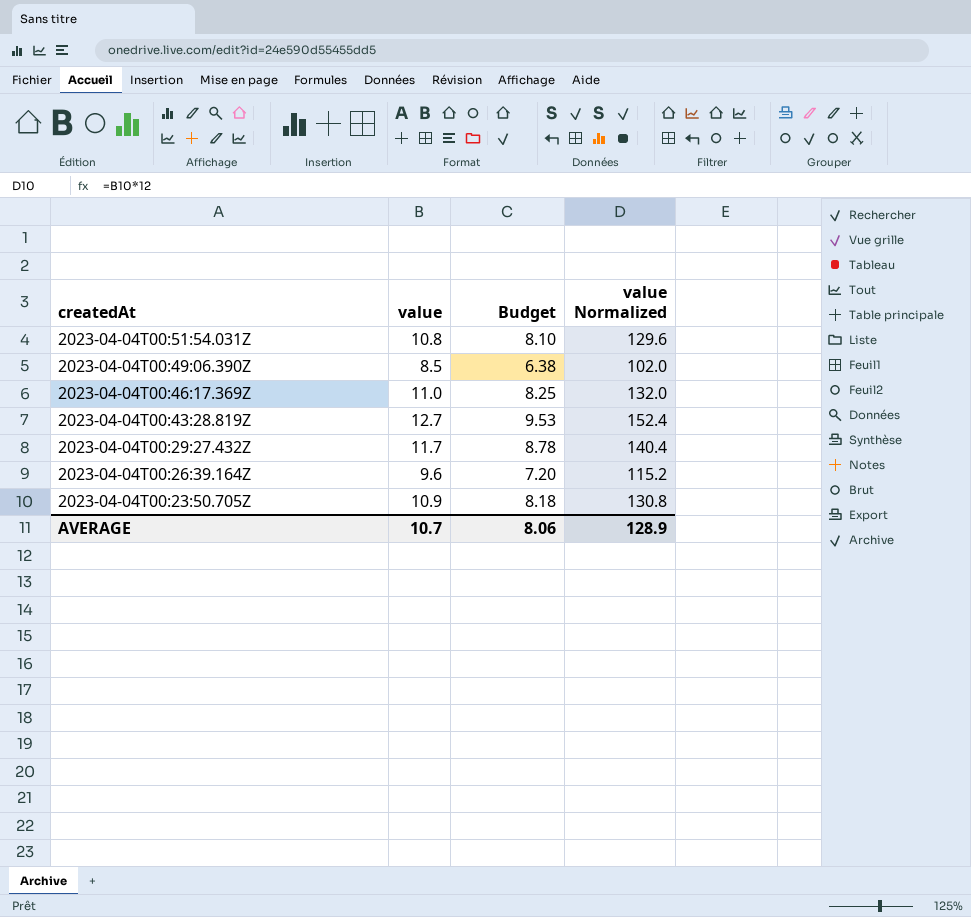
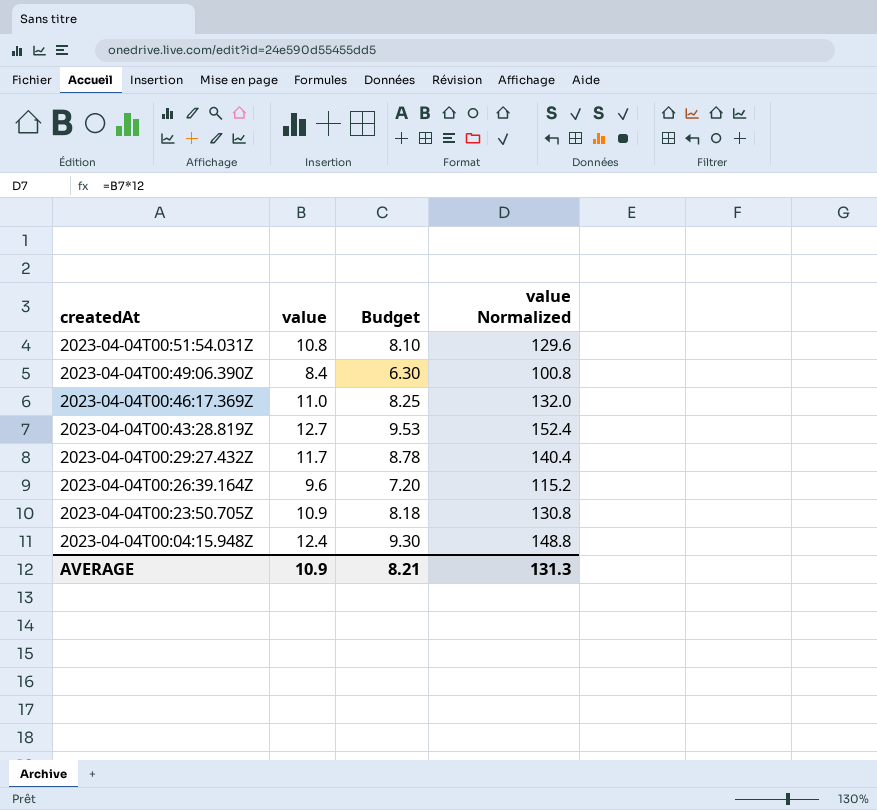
2023-04-04T00:49:06.390Z | value: 8.5 -> 8.4
2023-04-04T00:49:06.390Z | Budget: 6.38 -> 6.30
2023-04-04T00:49:06.390Z | value Normalized: 102.0 -> 100.8
row 2023-04-04T00:04:15.948Z: none -> 12.4 | 9.30 | 148.8
AVERAGE | value: 10.7 -> 10.9
AVERAGE | Budget: 8.06 -> 8.21
AVERAGE | value Normalized: 128.9 -> 131.3

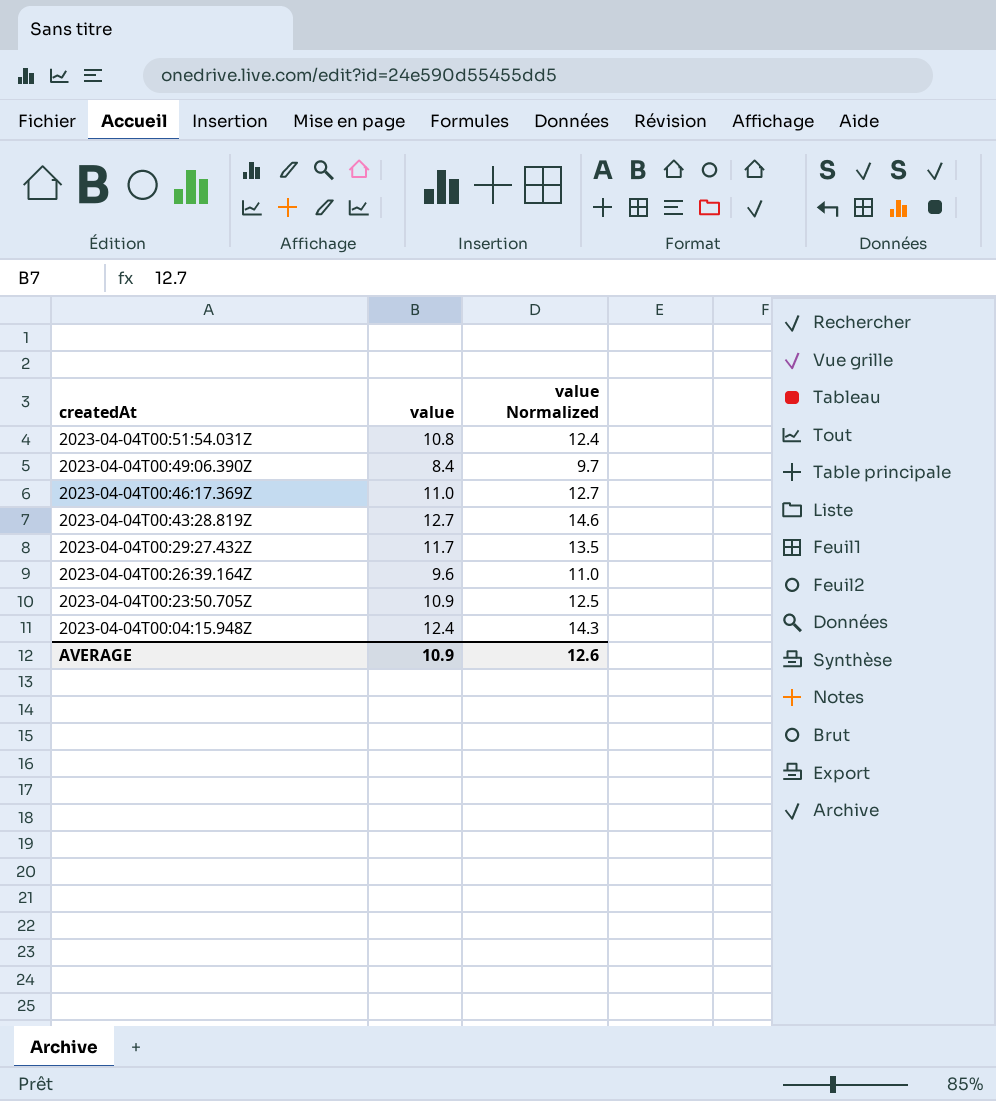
column Budget | formula: [value] * 0.75 -> none
column value Normalized | formula: [value] * 12 -> [value] * 1.15
AVERAGE | value Normalized: 131.3 -> 12.6

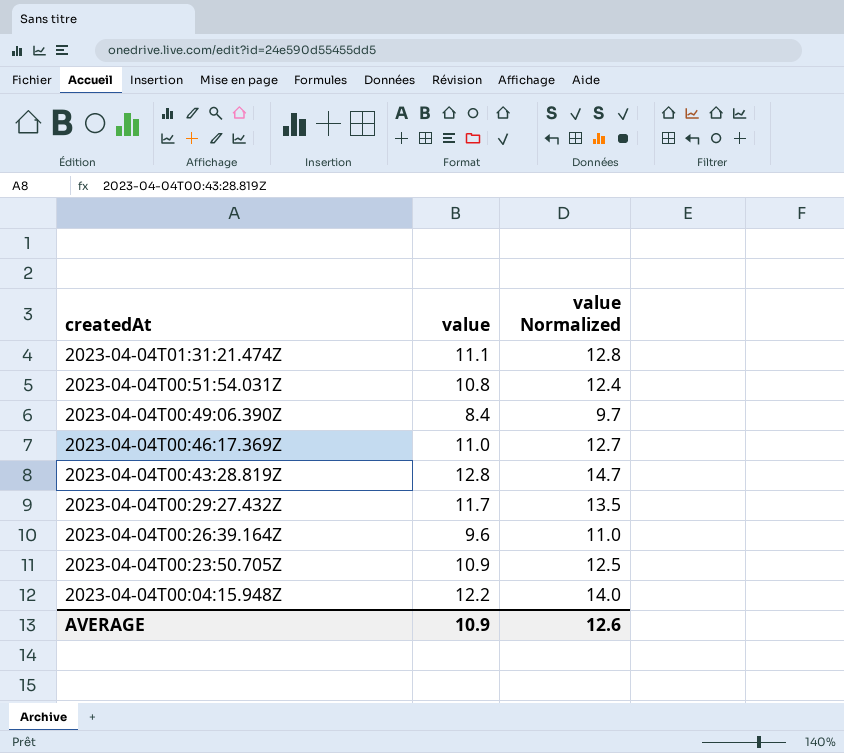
row 2023-04-04T01:31:21.474Z: none -> 11.1 | 12.8
2023-04-04T00:43:28.819Z | value: 12.7 -> 12.8
2023-04-04T00:43:28.819Z | value Normalized: 14.6 -> 14.7
2023-04-04T00:04:15.948Z | value: 12.4 -> 12.2
2023-04-04T00:04:15.948Z | value Normalized: 14.3 -> 14.0

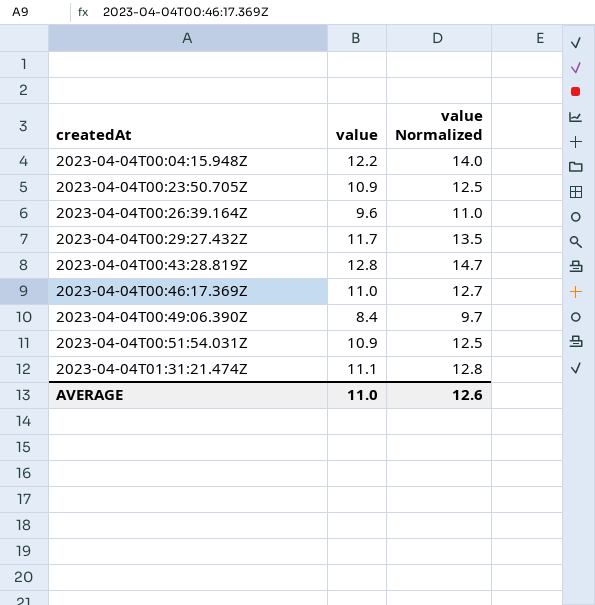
row order: createdAt descending -> createdAt ascending
2023-04-04T00:51:54.031Z | value: 10.8 -> 10.9
2023-04-04T00:51:54.031Z | value Normalized: 12.4 -> 12.5
AVERAGE | value: 10.9 -> 11.0

